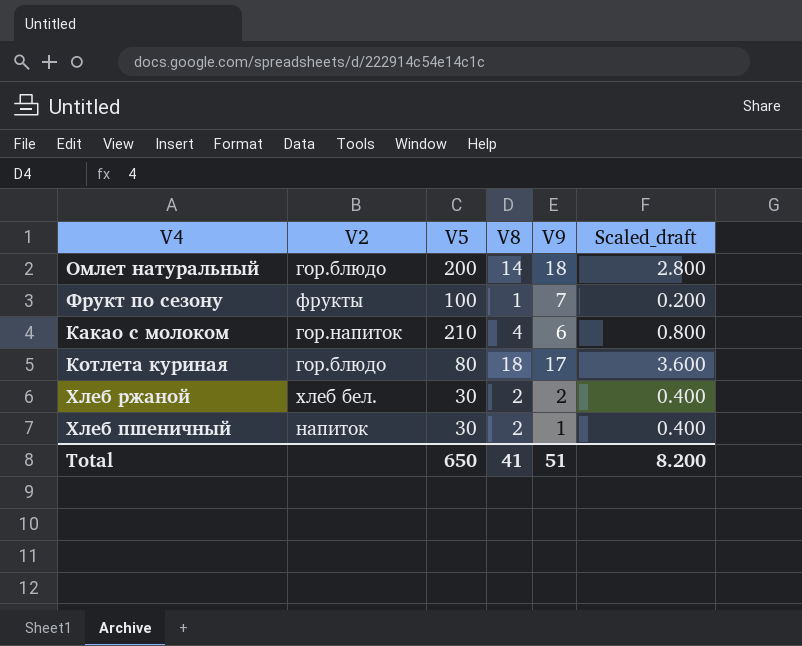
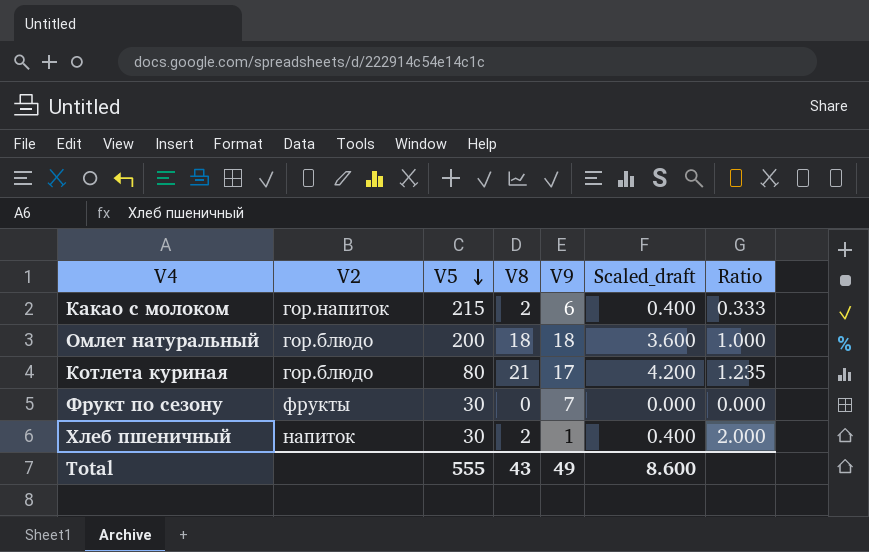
row order: none -> V5 descending
column Ratio | formula: none -> [V8] / [V9]
row Хлеб ржаной: хлеб бел. | 30 | 2 | 2 | 0.400 -> none
Какао с молоком | V5: 210 -> 215
Какао с молоком | V8: 4 -> 2
Какао с молоком | Scaled_draft: 0.800 -> 0.400
Омлет натуральный | V8: 14 -> 18
Омлет натуральный | Scaled_draft: 2.800 -> 3.600
Котлета куриная | V8: 18 -> 21
Котлета куриная | Scaled_draft: 3.600 -> 4.200
Фрукт по сезону | V5: 100 -> 30
Фрукт по сезону | V8: 1 -> 0
Фрукт по сезону | Scaled_draft: 0.200 -> 0.000
Total | V5: 650 -> 555
Total | V8: 41 -> 43
Total | V9: 51 -> 49
Total | Scaled_draft: 8.200 -> 8.600

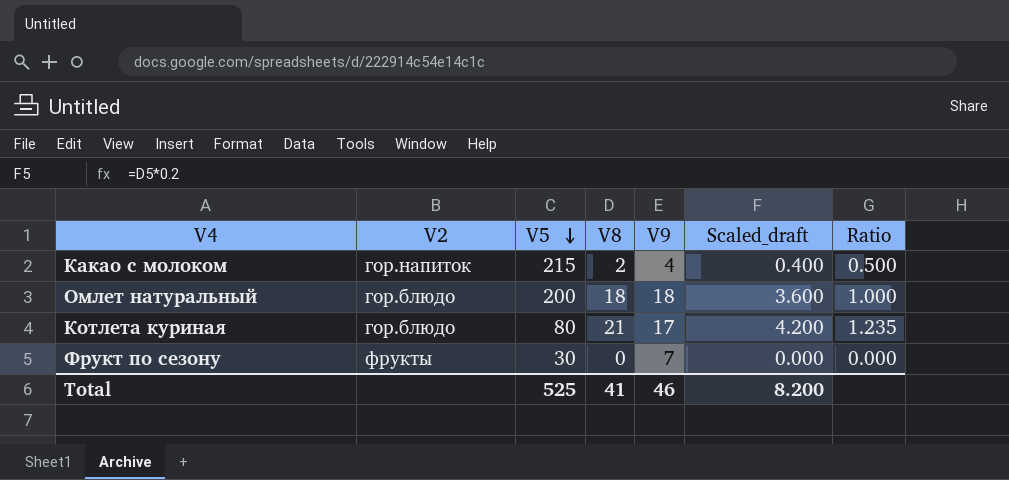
row Хлеб пшеничный: напиток | 30 | 2 | 1 | 0.400 | 2.000 -> none
Какао с молоком | V9: 6 -> 4
Какао с молоком | Ratio: 0.333 -> 0.500
Total | V5: 555 -> 525
Total | V8: 43 -> 41
Total | V9: 49 -> 46
Total | Scaled_draft: 8.600 -> 8.200

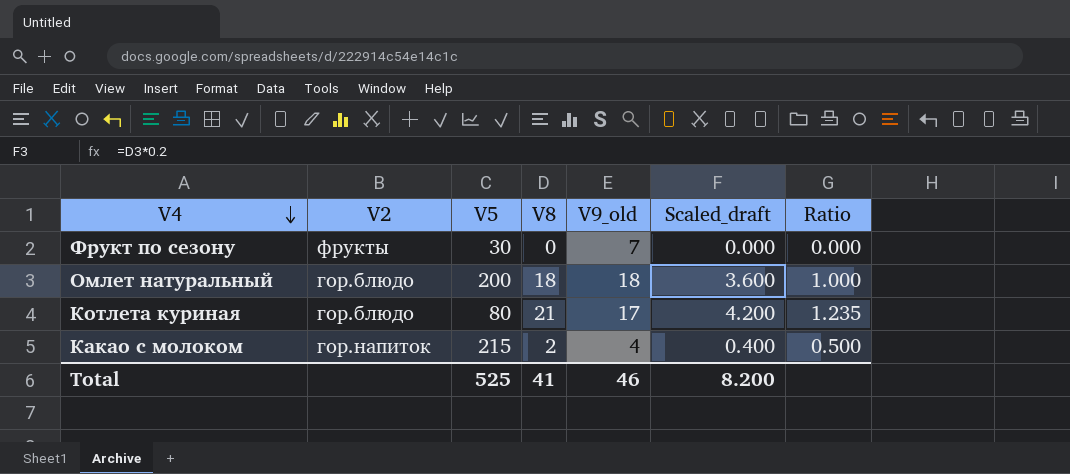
row order: V5 descending -> V4 descending
column name: V9 -> V9_old

